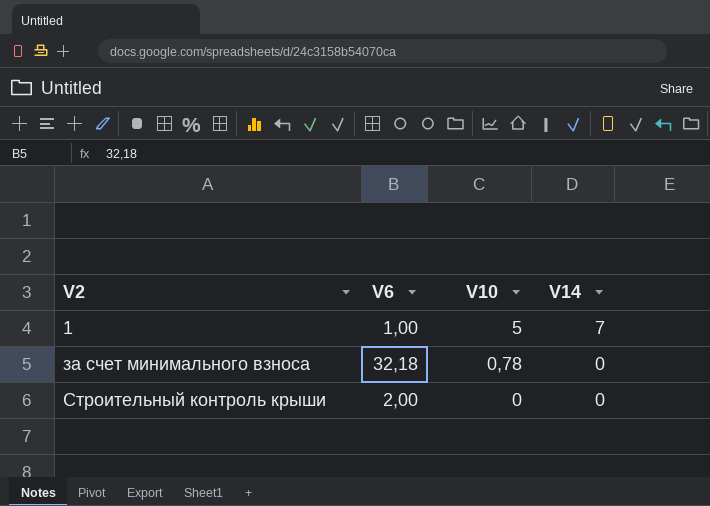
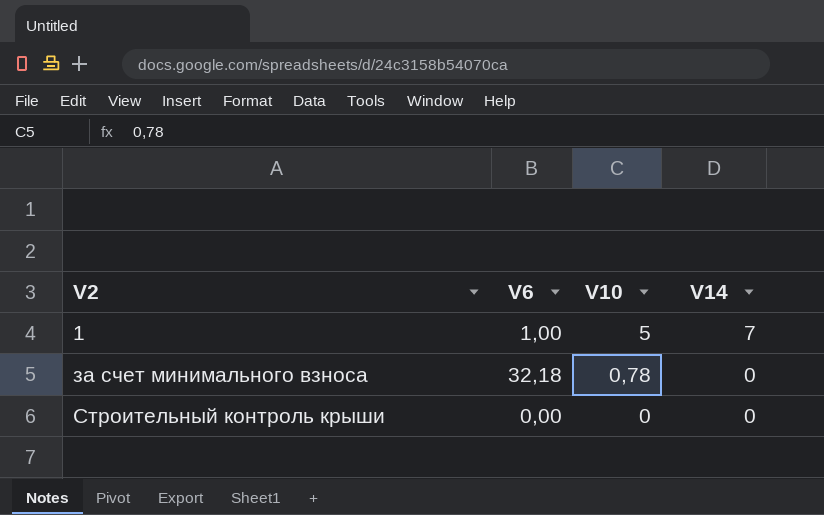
Строительный контроль крыши | V6: 2,00 -> 0,00

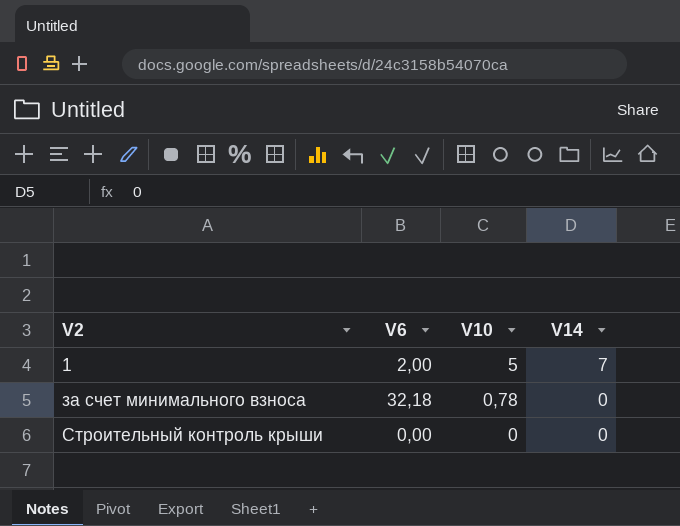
1 | V6: 1,00 -> 2,00

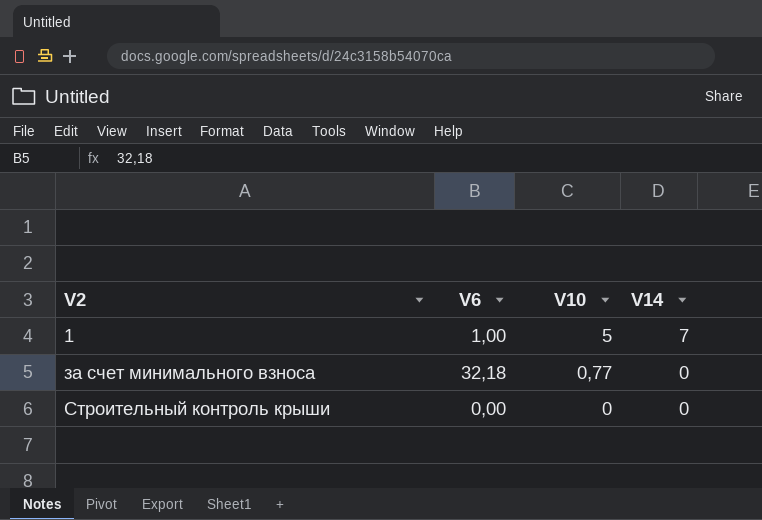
1 | V6: 2,00 -> 1,00
за счет минимального взноса | V10: 0,78 -> 0,77

